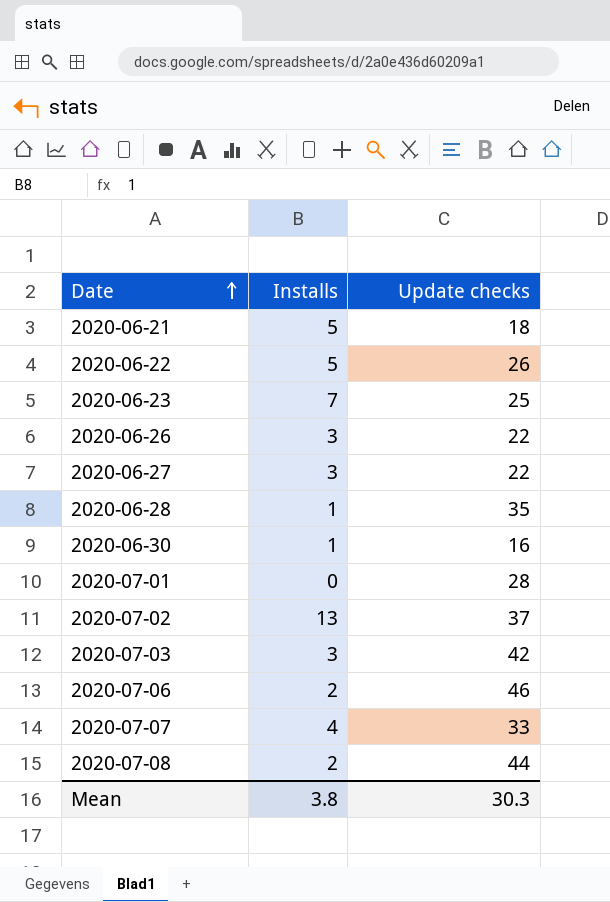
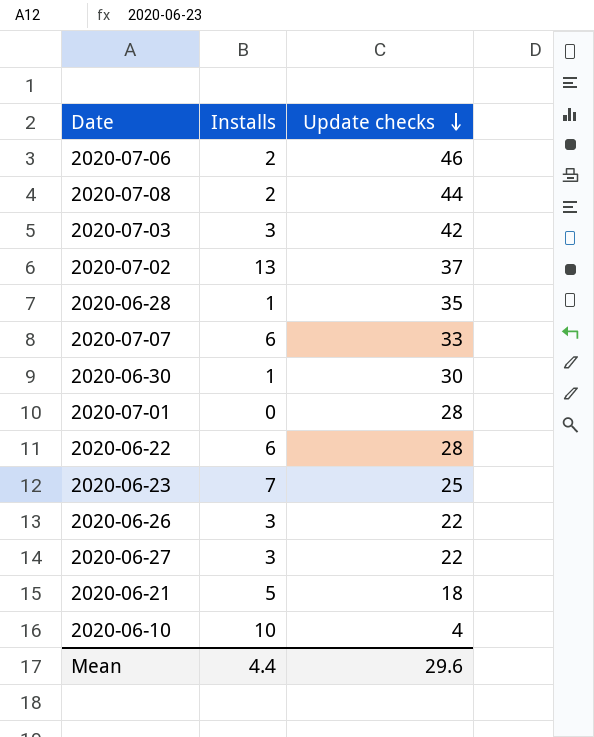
row order: Date ascending -> Update checks descending
2020-07-07 | Installs: 4 -> 6
2020-06-30 | Update checks: 16 -> 30
2020-06-22 | Installs: 5 -> 6
2020-06-22 | Update checks: 26 -> 28
row 2020-06-10: none -> 10 | 4
Mean | Installs: 3.8 -> 4.4
Mean | Update checks: 30.3 -> 29.6

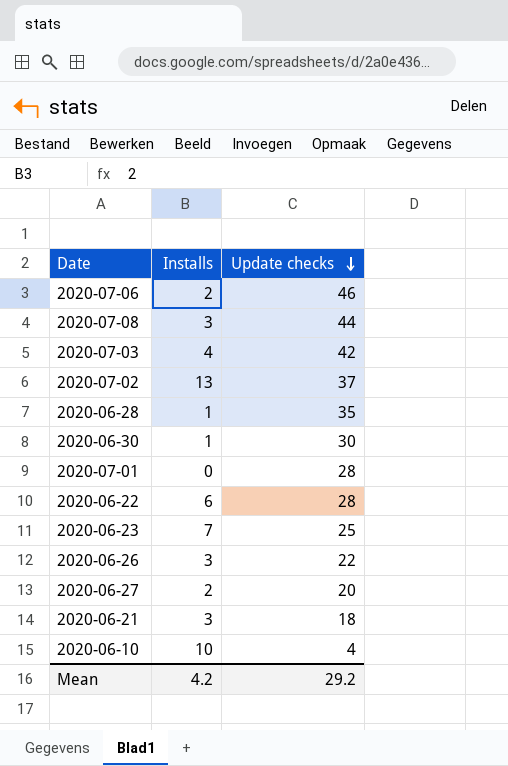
row 2020-07-07: 6 | 33 -> none
2020-07-08 | Installs: 2 -> 3
2020-07-03 | Installs: 3 -> 4
2020-06-27 | Installs: 3 -> 2
2020-06-27 | Update checks: 22 -> 20
2020-06-21 | Installs: 5 -> 3
Mean | Installs: 4.4 -> 4.2
Mean | Update checks: 29.6 -> 29.2

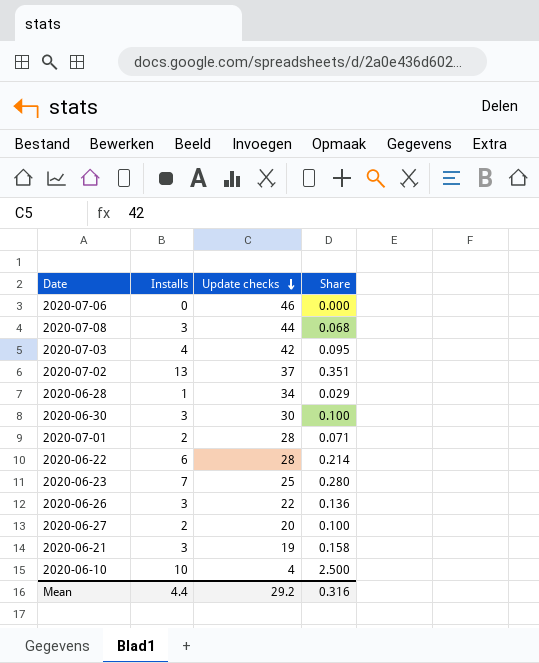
column Share | formula: none -> [Installs] / [Update checks]
2020-07-06 | Installs: 2 -> 0
2020-06-28 | Update checks: 35 -> 34
2020-06-30 | Installs: 1 -> 3
2020-07-01 | Installs: 0 -> 2
2020-06-21 | Update checks: 18 -> 19
Mean | Installs: 4.2 -> 4.4

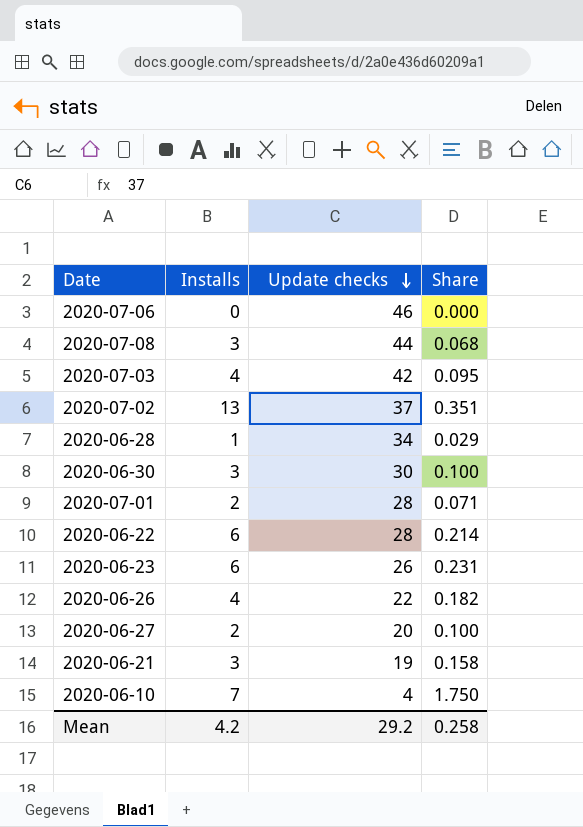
2020-06-23 | Installs: 7 -> 6
2020-06-23 | Update checks: 25 -> 26
2020-06-23 | Share: 0.280 -> 0.231
2020-06-26 | Installs: 3 -> 4
2020-06-26 | Share: 0.136 -> 0.182
2020-06-10 | Installs: 10 -> 7
2020-06-10 | Share: 2.500 -> 1.750
Mean | Installs: 4.4 -> 4.2
Mean | Share: 0.316 -> 0.258

